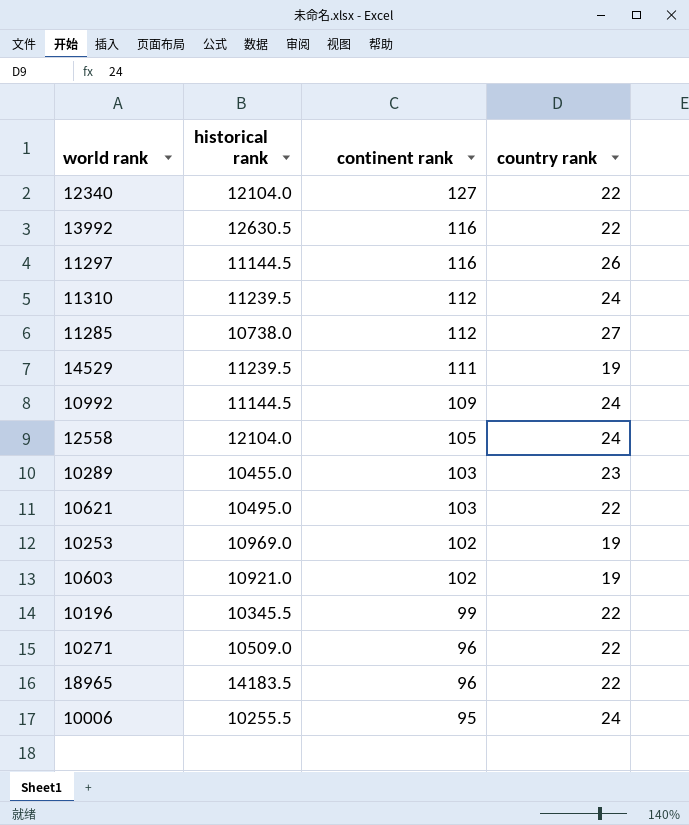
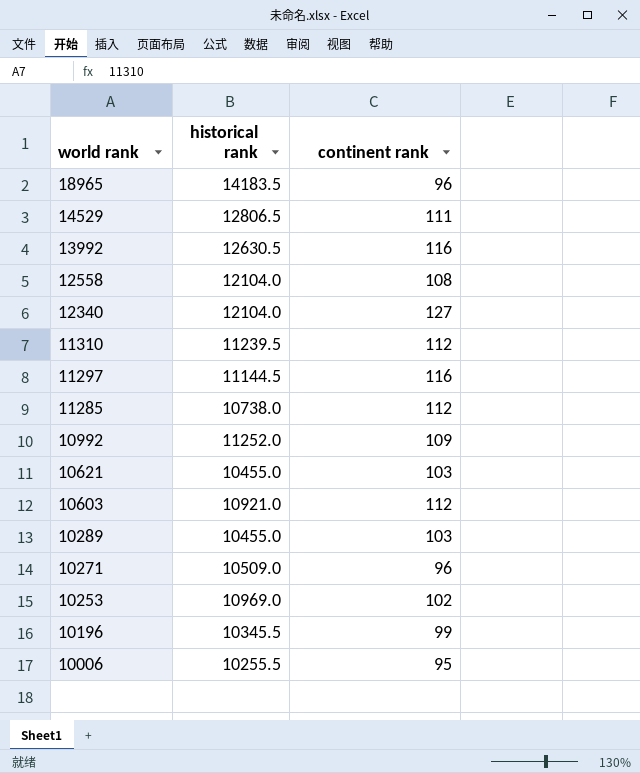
row order: continent rank descending -> world rank descending
column country rank | position: 4 -> none
14529 | historical rank: 11239.5 -> 12806.5
12558 | continent rank: 105 -> 108
10992 | historical rank: 11144.5 -> 11252.0
10621 | historical rank: 10495.0 -> 10455.0
10603 | continent rank: 102 -> 112

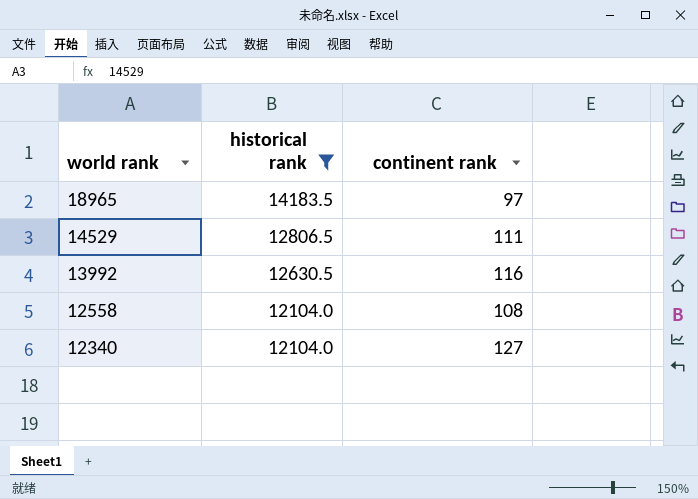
filter: none -> historical rank >= 12104.0
18965 | continent rank: 96 -> 97

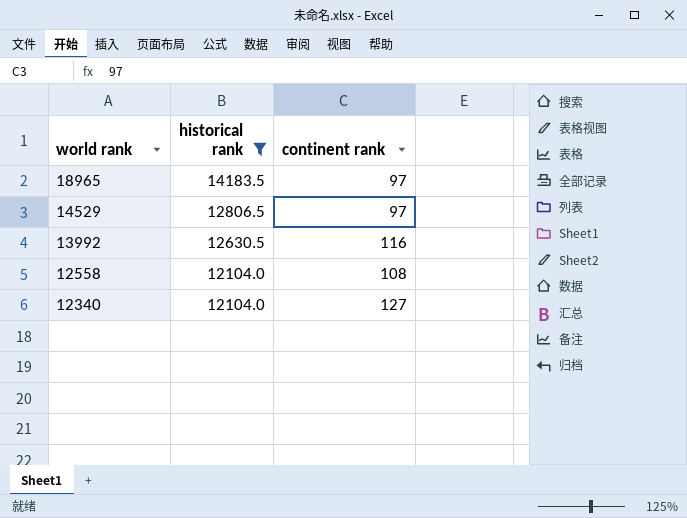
14529 | continent rank: 111 -> 97

